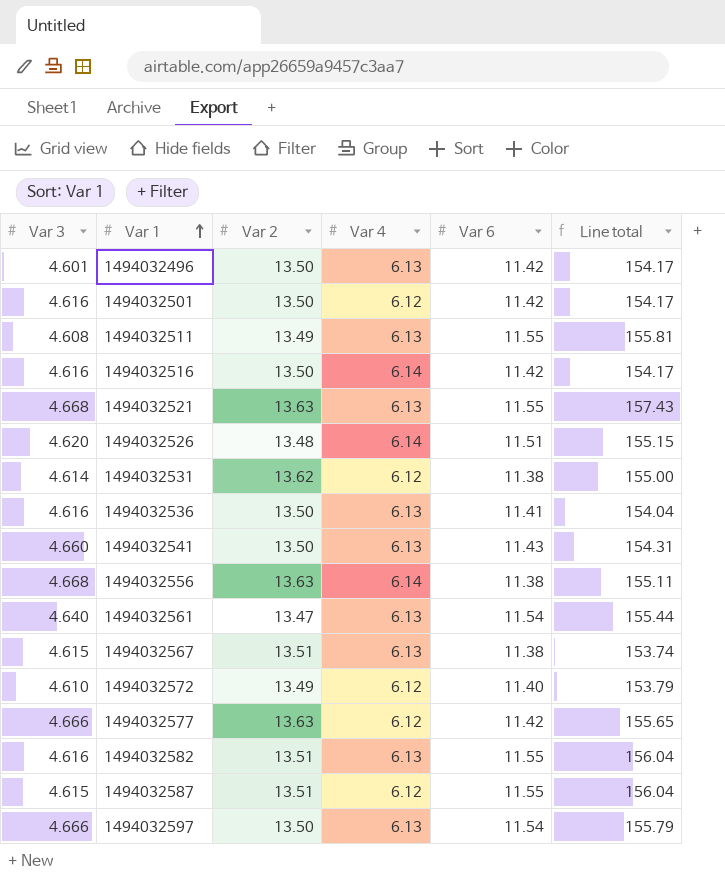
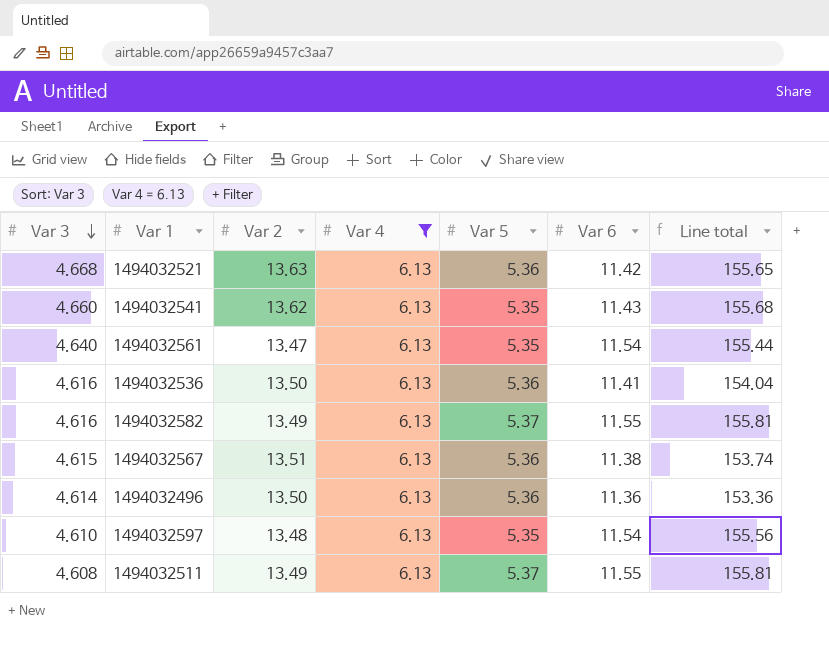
filter: none -> Var 4 = 6.13
row order: Var 1 ascending -> Var 3 descending
column Var 5 | position: none -> 5
1494032521 | Var 6: 11.55 -> 11.42
1494032521 | Line total: 157.43 -> 155.65
1494032541 | Var 2: 13.50 -> 13.62
1494032541 | Line total: 154.31 -> 155.68
1494032582 | Var 2: 13.51 -> 13.49
1494032582 | Line total: 156.04 -> 155.81
1494032496 | Var 3: 4.601 -> 4.614
1494032496 | Var 6: 11.42 -> 11.36
1494032496 | Line total: 154.17 -> 153.36
1494032597 | Var 3: 4.666 -> 4.610
1494032597 | Var 2: 13.50 -> 13.48
1494032597 | Line total: 155.79 -> 155.56

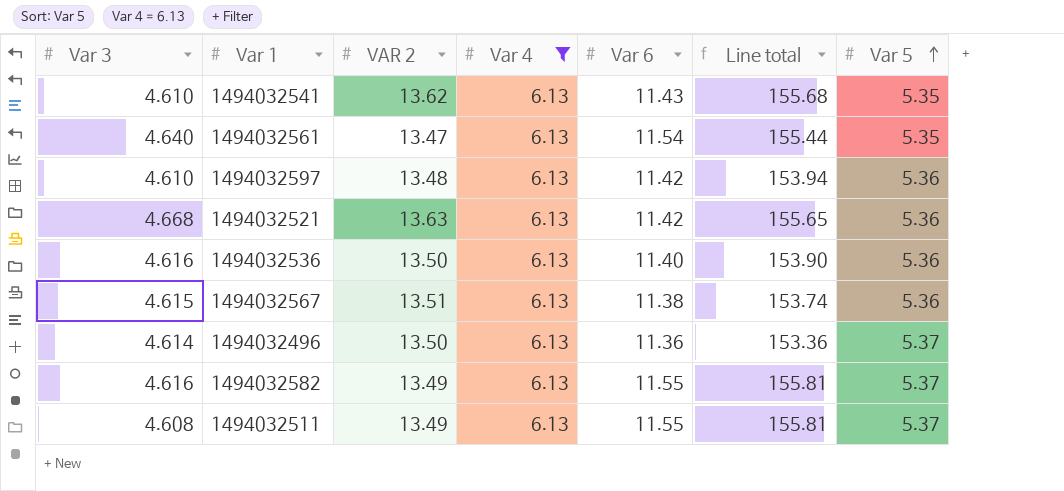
row order: Var 3 descending -> Var 5 ascending
column name: Var 2 -> VAR 2
column Var 5 | position: 5 -> 7
1494032541 | Var 3: 4.660 -> 4.610
1494032597 | Var 6: 11.54 -> 11.42
1494032597 | Line total: 155.56 -> 153.94
1494032597 | Var 5: 5.35 -> 5.36
1494032536 | Var 6: 11.41 -> 11.40
1494032536 | Line total: 154.04 -> 153.90
1494032496 | Var 5: 5.36 -> 5.37

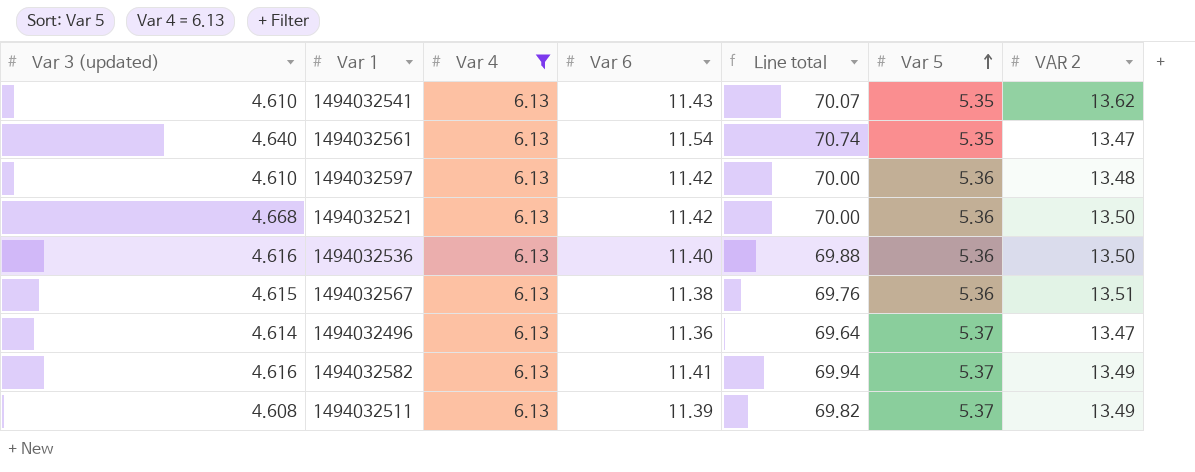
column name: Var 3 -> Var 3 (updated)
column Line total | formula: [VAR 2] * [Var 6] -> [Var 4] * [Var 6]
column VAR 2 | position: 3 -> 7
1494032521 | VAR 2: 13.63 -> 13.50
1494032496 | VAR 2: 13.50 -> 13.47
1494032582 | Var 6: 11.55 -> 11.41
1494032511 | Var 6: 11.55 -> 11.39

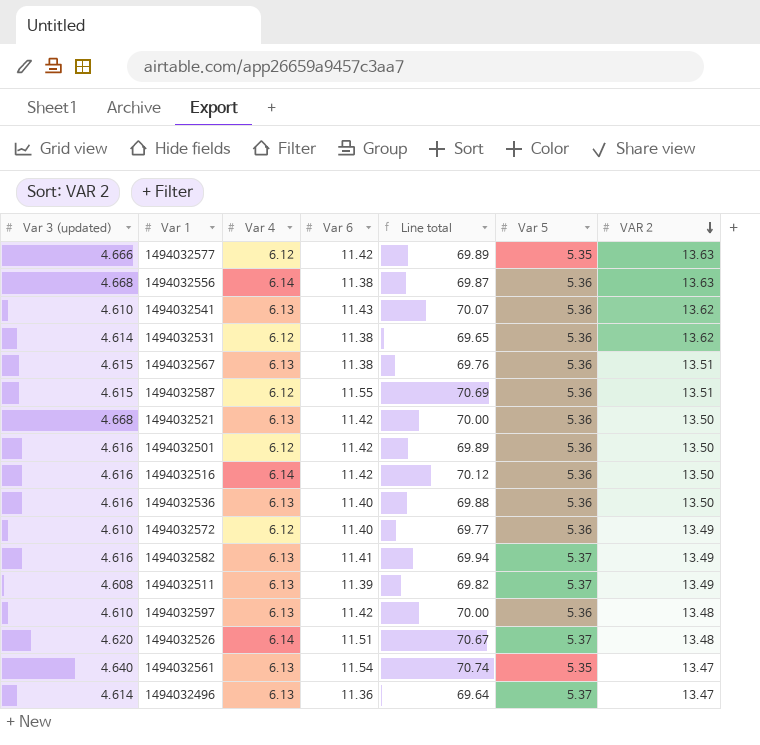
filter: Var 4 = 6.13 -> none
row order: Var 5 ascending -> VAR 2 descending
1494032541 | Var 5: 5.35 -> 5.36

